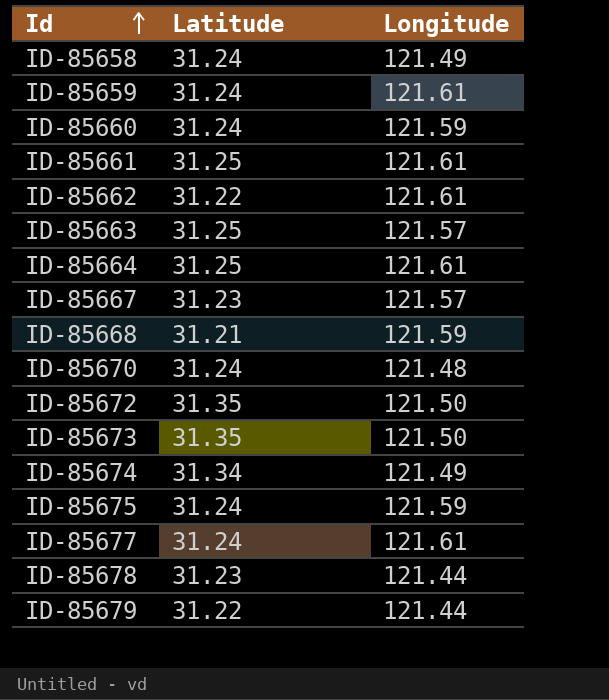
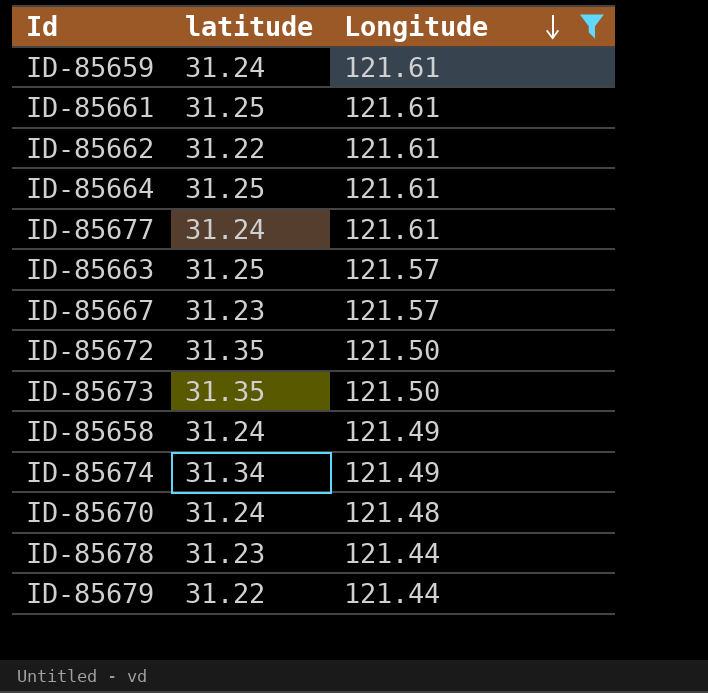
filter: none -> Longitude != 121.59
row order: Id ascending -> Longitude descending
column name: Latitude -> latitude

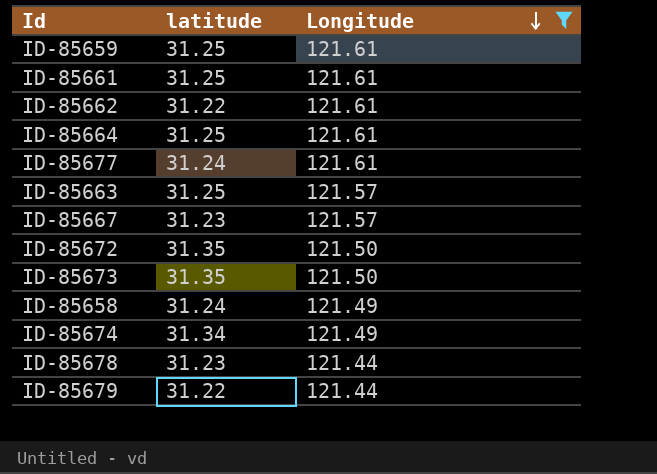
row ID-85670: 31.24 | 121.48 -> none
ID-85659 | latitude: 31.24 -> 31.25

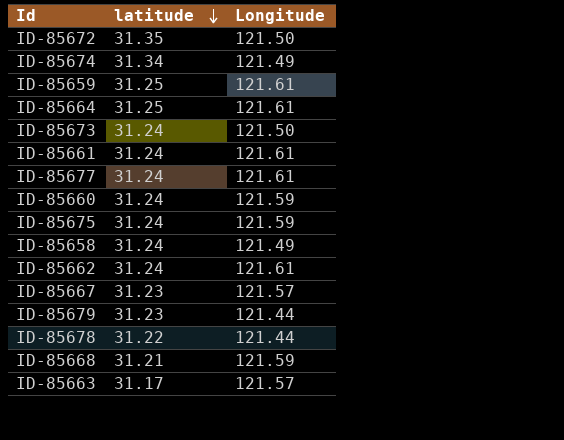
filter: Longitude != 121.59 -> none
row order: Longitude descending -> latitude descending
ID-85673 | latitude: 31.35 -> 31.24
ID-85661 | latitude: 31.25 -> 31.24
ID-85662 | latitude: 31.22 -> 31.24
ID-85679 | latitude: 31.22 -> 31.23
ID-85678 | latitude: 31.23 -> 31.22
ID-85663 | latitude: 31.25 -> 31.17

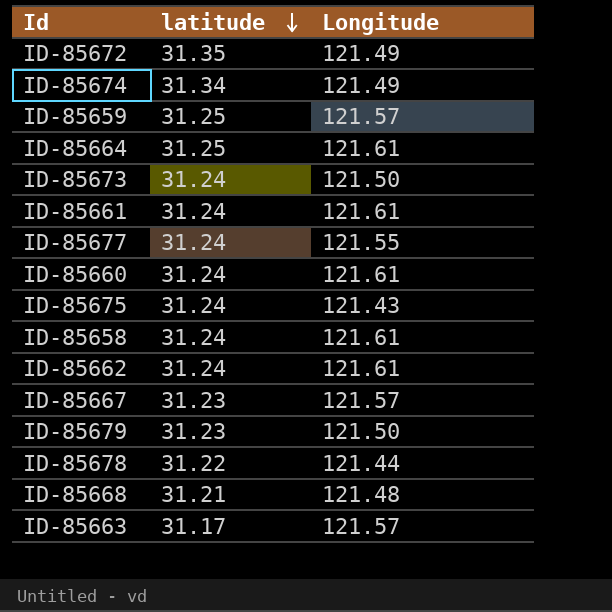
ID-85672 | Longitude: 121.50 -> 121.49
ID-85659 | Longitude: 121.61 -> 121.57
ID-85677 | Longitude: 121.61 -> 121.55
ID-85660 | Longitude: 121.59 -> 121.61
ID-85675 | Longitude: 121.59 -> 121.43
ID-85658 | Longitude: 121.49 -> 121.61
ID-85679 | Longitude: 121.44 -> 121.50
ID-85668 | Longitude: 121.59 -> 121.48

